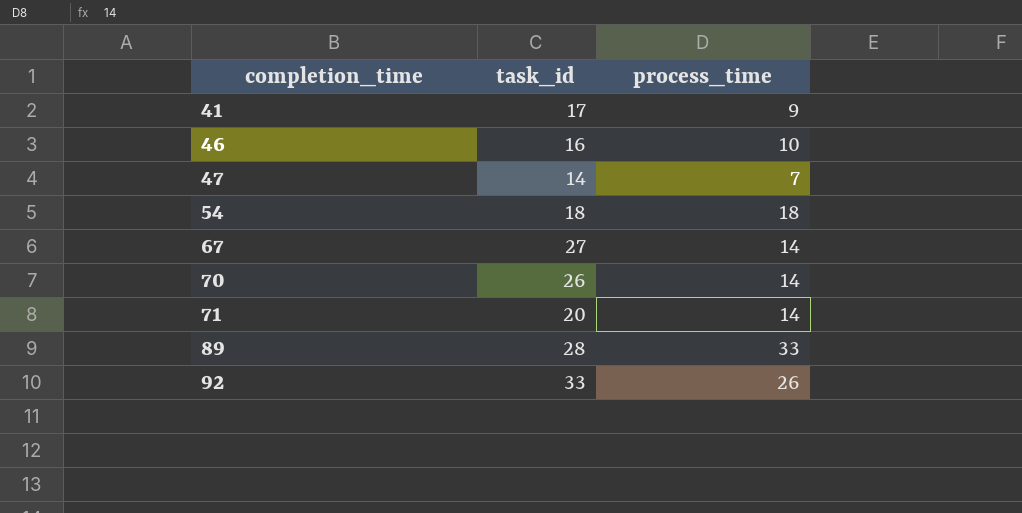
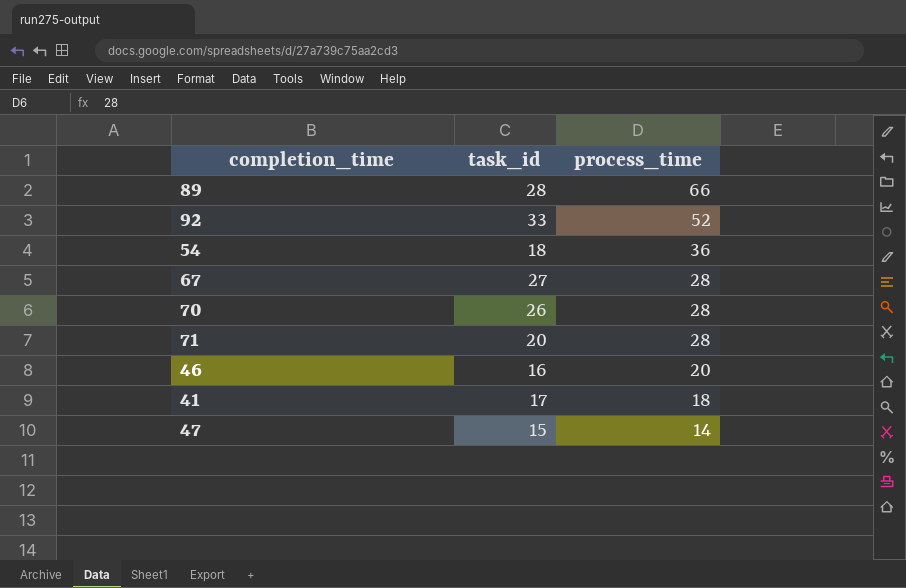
row order: completion_time ascending -> process_time descending
89 | process_time: 33 -> 66
92 | process_time: 26 -> 52
54 | process_time: 18 -> 36
67 | process_time: 14 -> 28
70 | process_time: 14 -> 28
71 | process_time: 14 -> 28
46 | process_time: 10 -> 20
41 | process_time: 9 -> 18
47 | task_id: 14 -> 15
47 | process_time: 7 -> 14

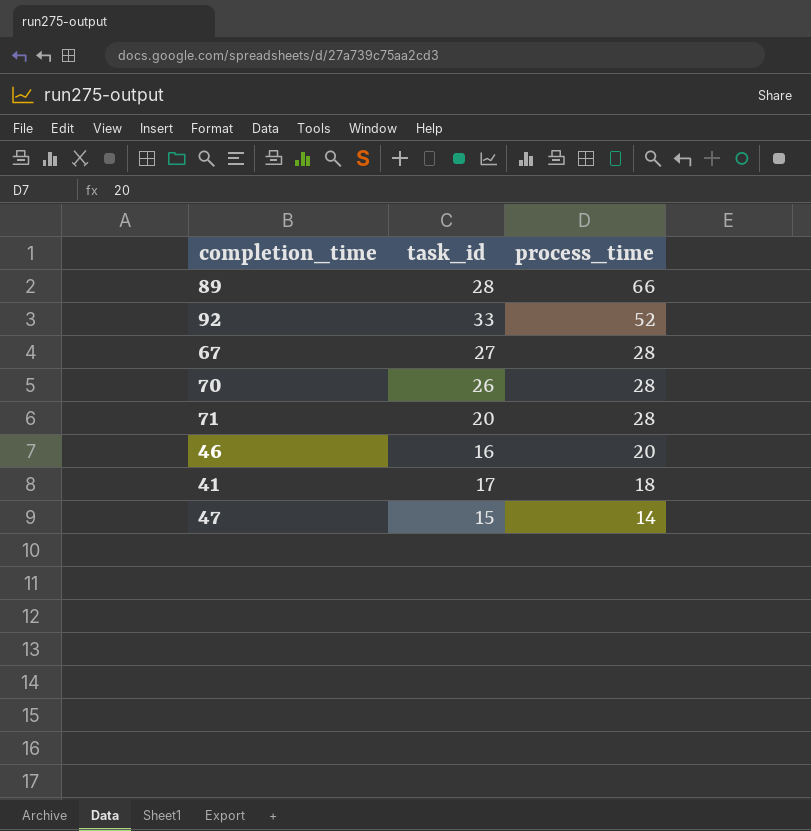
row 54: 18 | 36 -> none

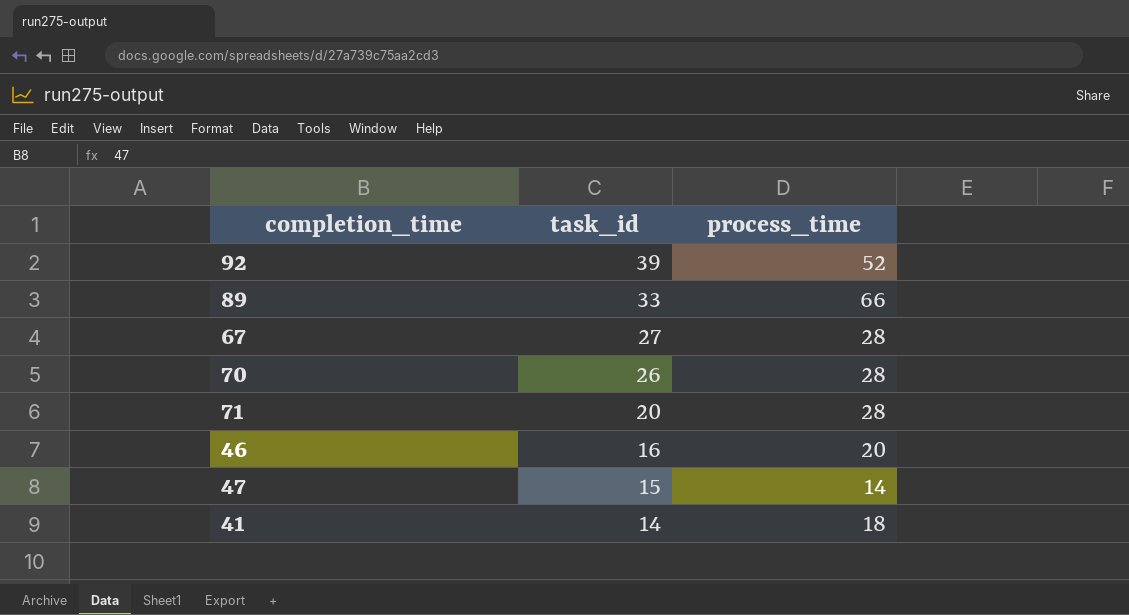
row order: process_time descending -> task_id descending
92 | task_id: 33 -> 39
89 | task_id: 28 -> 33
41 | task_id: 17 -> 14

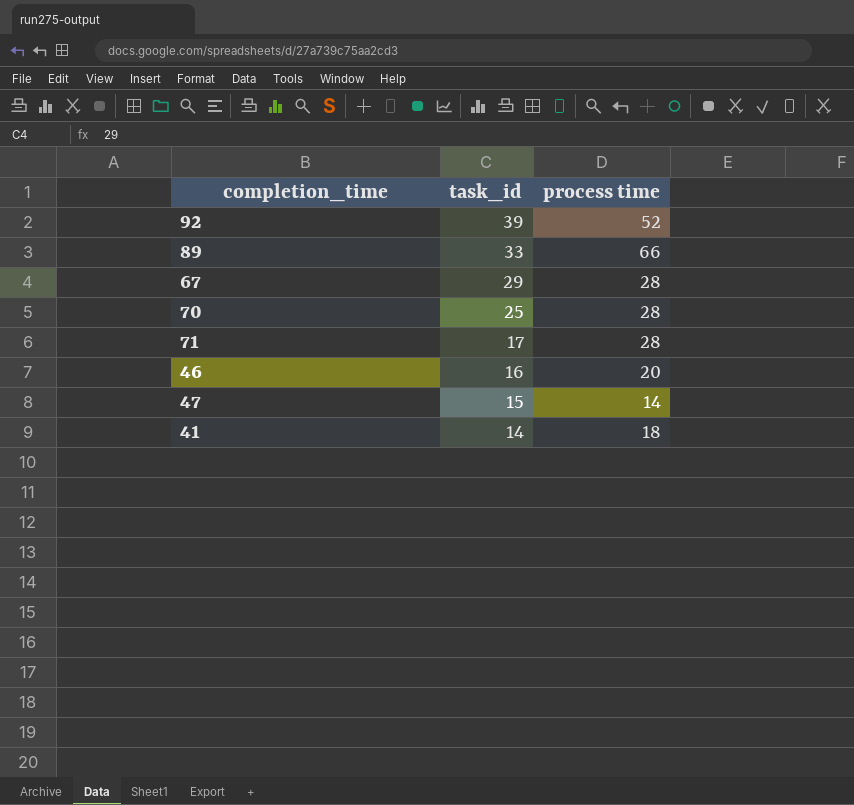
column name: process_time -> process time
67 | task_id: 27 -> 29
70 | task_id: 26 -> 25
71 | task_id: 20 -> 17

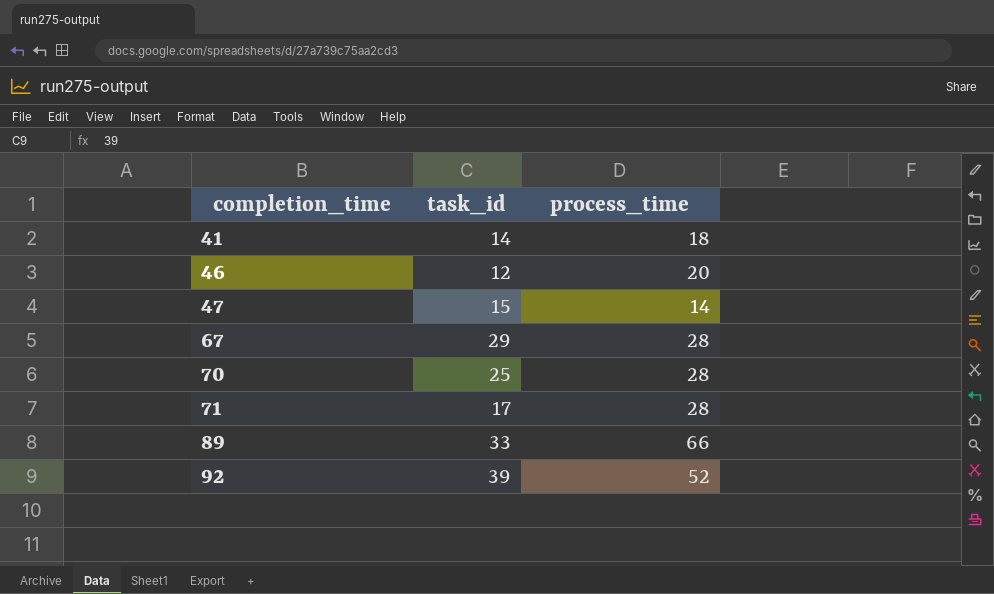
row order: task_id descending -> completion_time ascending
column name: process time -> process_time
46 | task_id: 16 -> 12

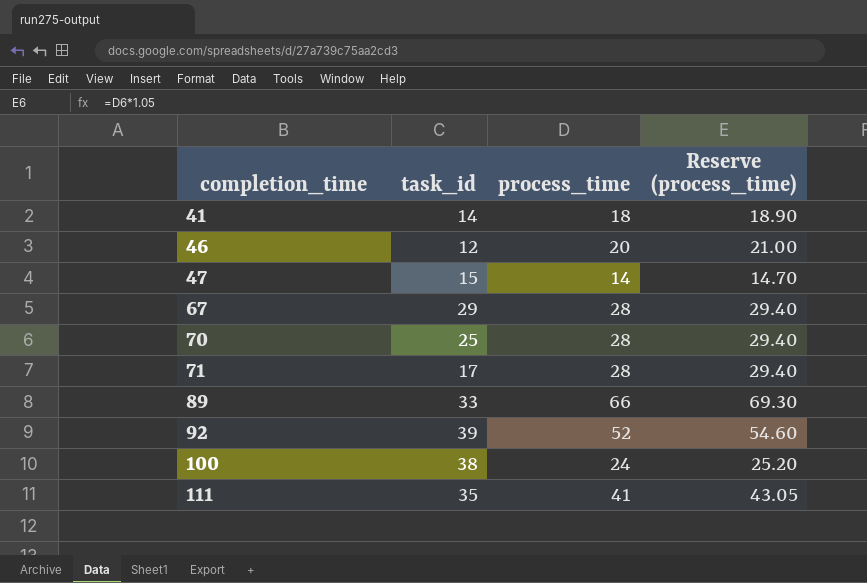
column Reserve (process_time) | formula: none -> [process_time] * 1.05
row 100: none -> 38 | 24 | 25.20
row 111: none -> 35 | 41 | 43.05

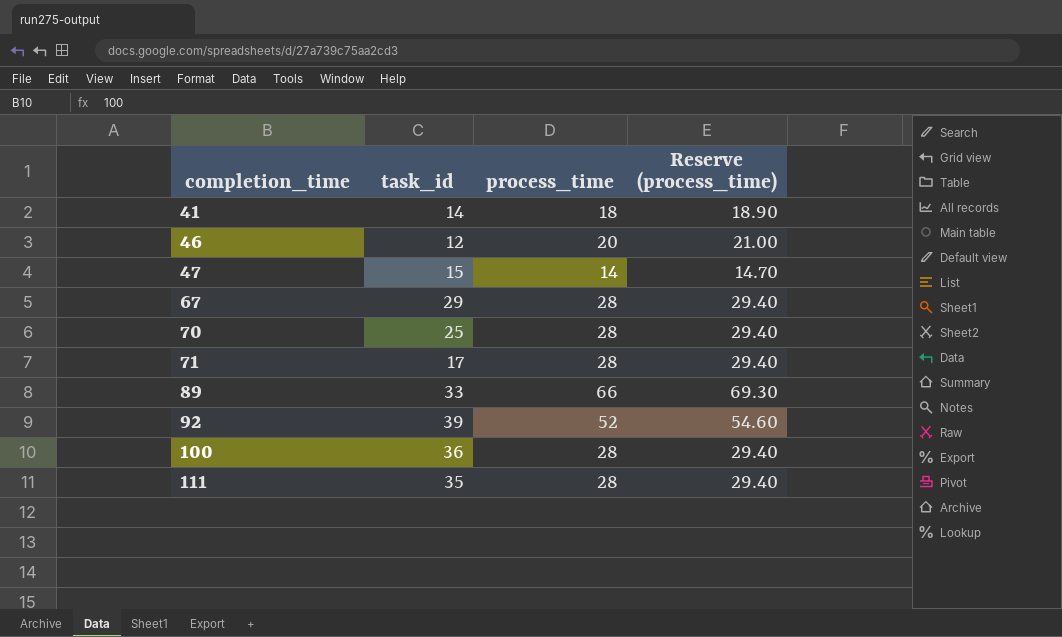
100 | task_id: 38 -> 36
100 | process_time: 24 -> 28
100 | Reserve (process_time): 25.20 -> 29.40
111 | process_time: 41 -> 28
111 | Reserve (process_time): 43.05 -> 29.40

